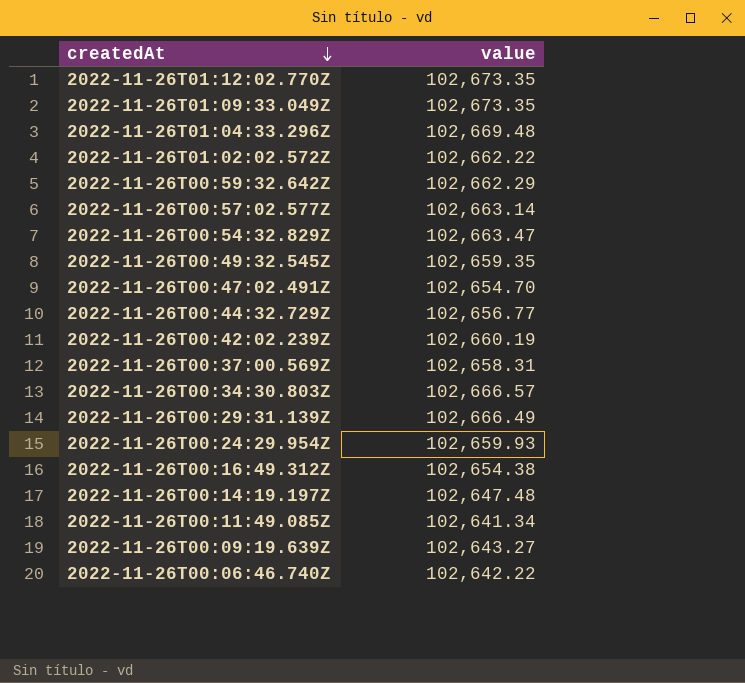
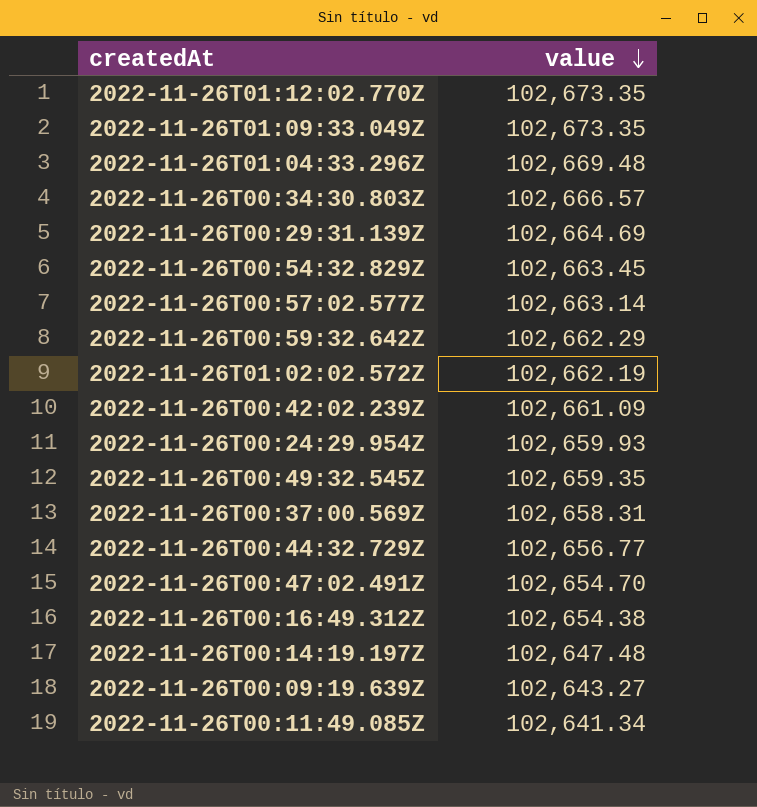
row order: createdAt descending -> value descending
row 2022-11-26T00:06:46.740Z: 102,642.22 -> none
2022-11-26T00:29:31.139Z | value: 102,666.49 -> 102,664.69
2022-11-26T00:54:32.829Z | value: 102,663.47 -> 102,663.45
2022-11-26T01:02:02.572Z | value: 102,662.22 -> 102,662.19
2022-11-26T00:42:02.239Z | value: 102,660.19 -> 102,661.09

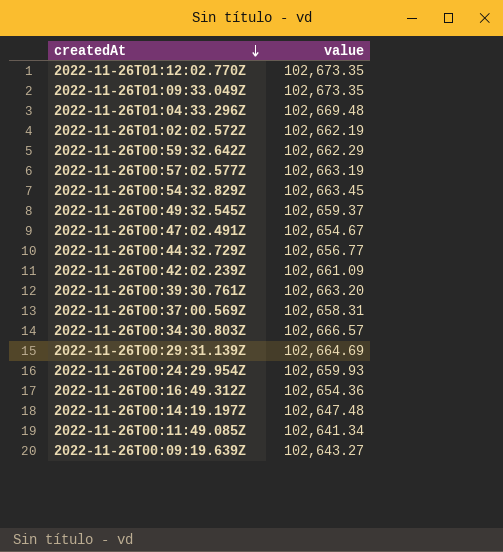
row order: value descending -> createdAt descending
2022-11-26T00:57:02.577Z | value: 102,663.14 -> 102,663.19
2022-11-26T00:49:32.545Z | value: 102,659.35 -> 102,659.37
2022-11-26T00:47:02.491Z | value: 102,654.70 -> 102,654.67
row 2022-11-26T00:39:30.761Z: none -> 102,663.20
2022-11-26T00:16:49.312Z | value: 102,654.38 -> 102,654.36

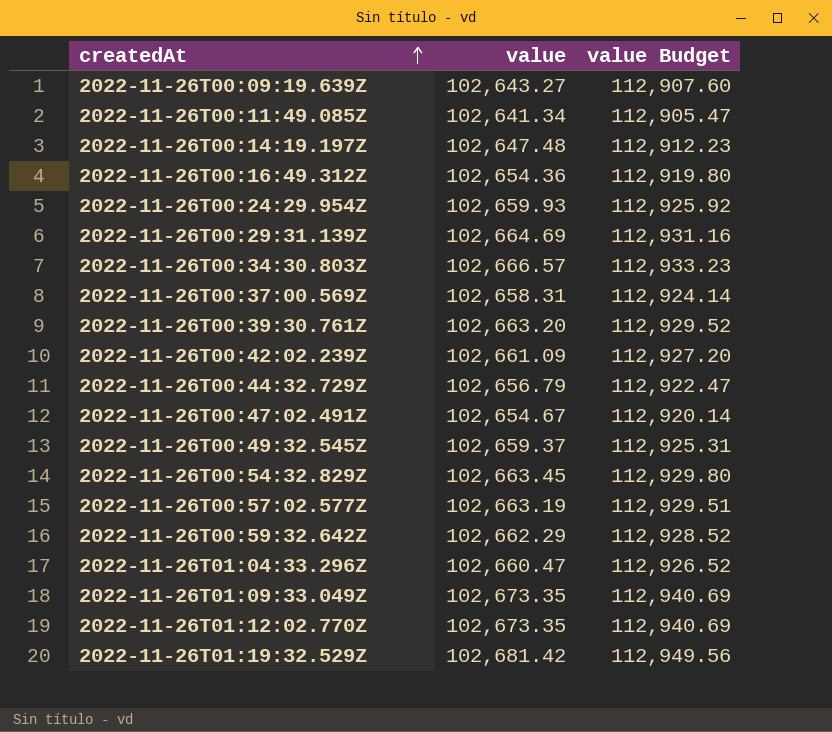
row order: createdAt descending -> createdAt ascending
column value Budget | formula: none -> [value] * 1.1
row 2022-11-26T01:02:02.572Z: 102,662.19 -> none
2022-11-26T00:44:32.729Z | value: 102,656.77 -> 102,656.79
2022-11-26T01:04:33.296Z | value: 102,669.48 -> 102,660.47
row 2022-11-26T01:19:32.529Z: none -> 102,681.42 | 112,949.56

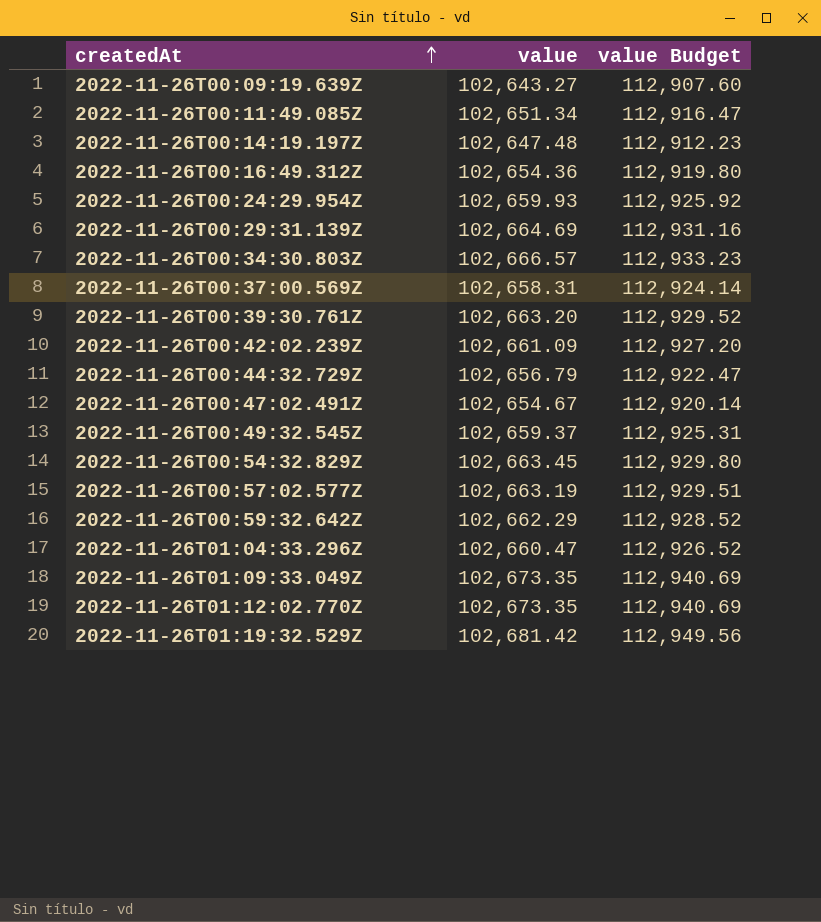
2022-11-26T00:11:49.085Z | value: 102,641.34 -> 102,651.34
2022-11-26T00:11:49.085Z | value Budget: 112,905.47 -> 112,916.47

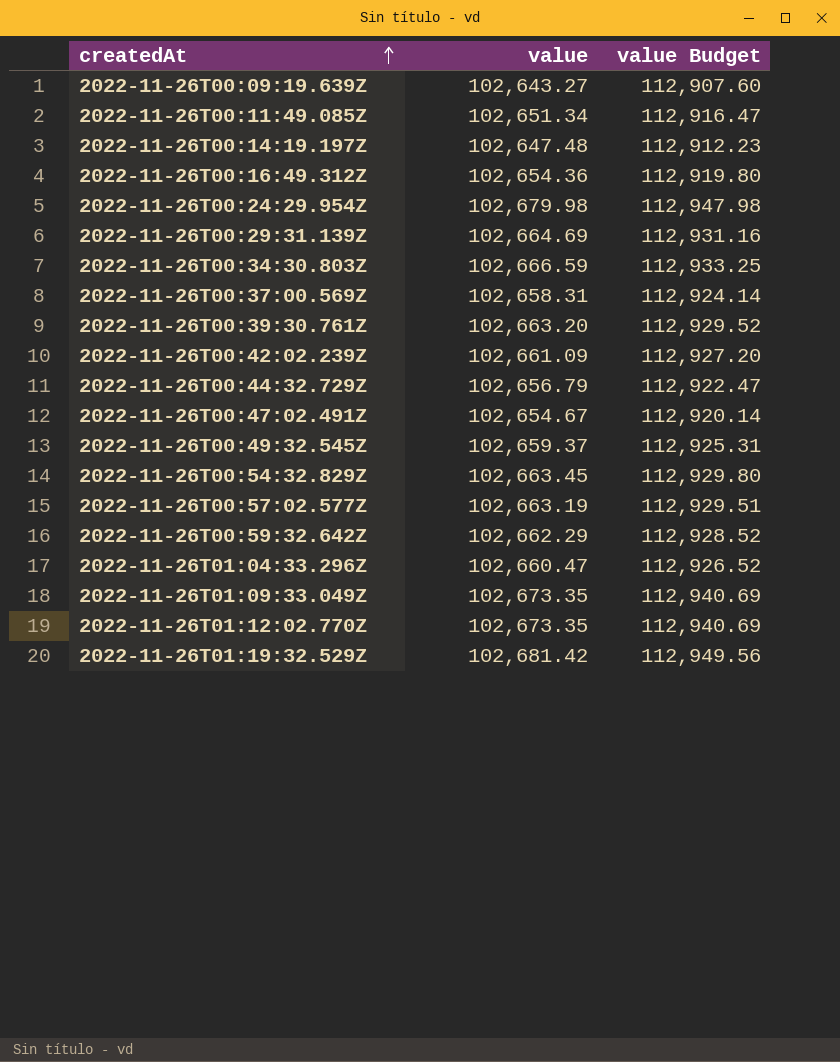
2022-11-26T00:24:29.954Z | value: 102,659.93 -> 102,679.98
2022-11-26T00:24:29.954Z | value Budget: 112,925.92 -> 112,947.98
2022-11-26T00:34:30.803Z | value: 102,666.57 -> 102,666.59
2022-11-26T00:34:30.803Z | value Budget: 112,933.23 -> 112,933.25

